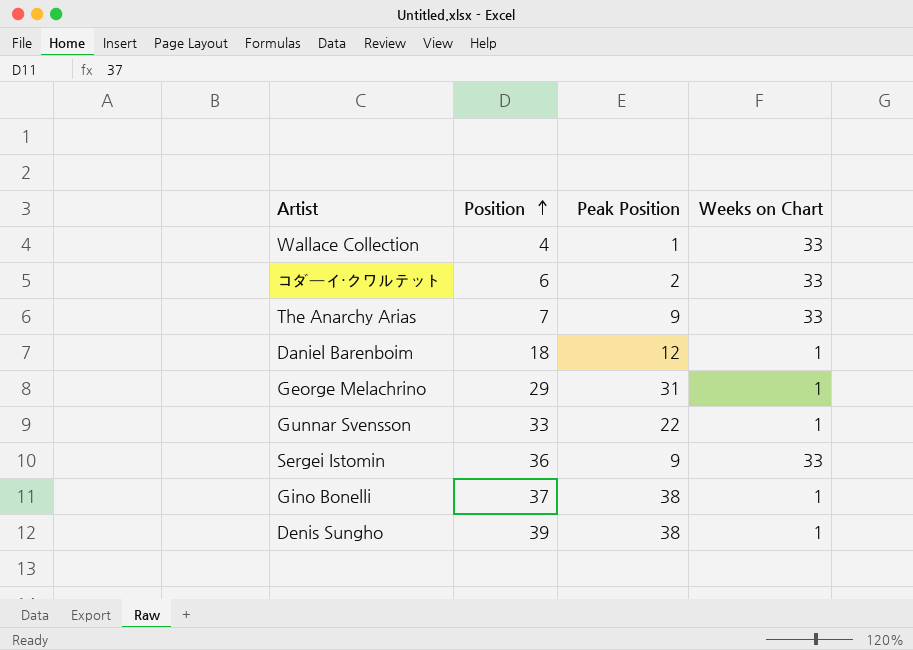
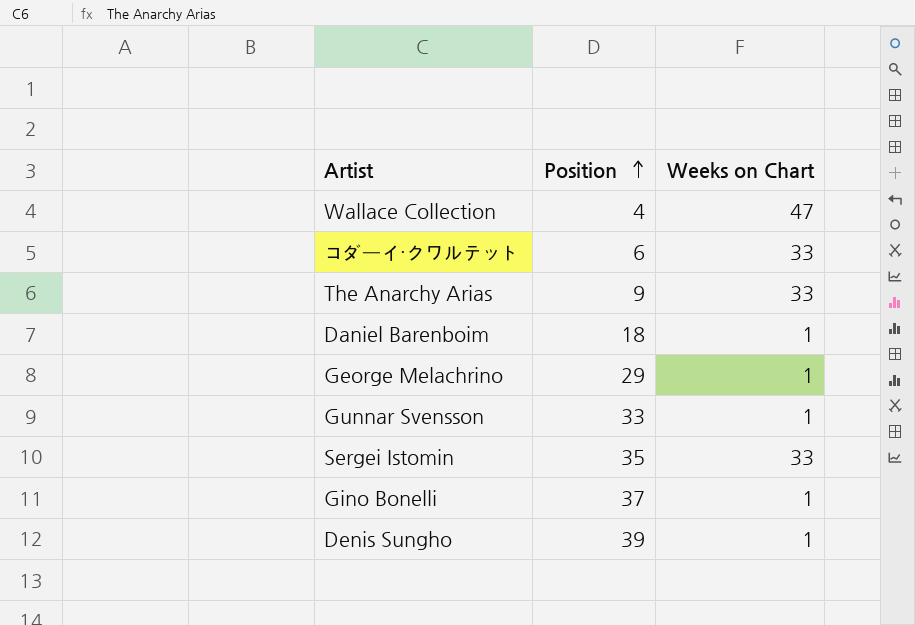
column Peak Position | position: 3 -> none
Wallace Collection | Weeks on Chart: 33 -> 47
The Anarchy Arias | Position: 7 -> 9
Sergei Istomin | Position: 36 -> 35

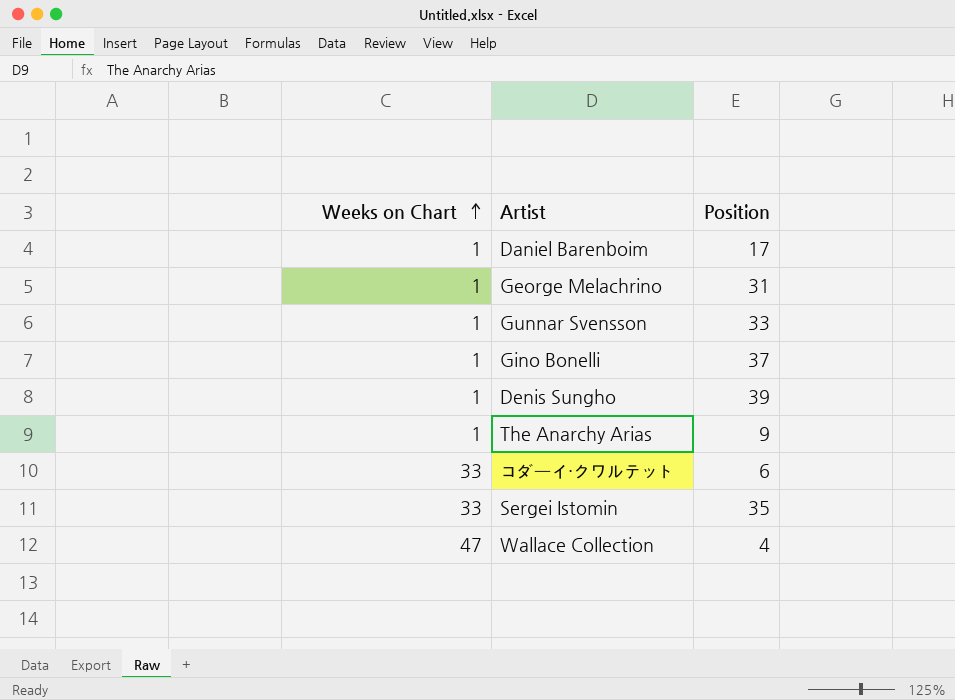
row order: Position ascending -> Weeks on Chart ascending
column Weeks on Chart | position: 3 -> 1
Daniel Barenboim | Position: 18 -> 17
George Melachrino | Position: 29 -> 31
The Anarchy Arias | Weeks on Chart: 33 -> 1

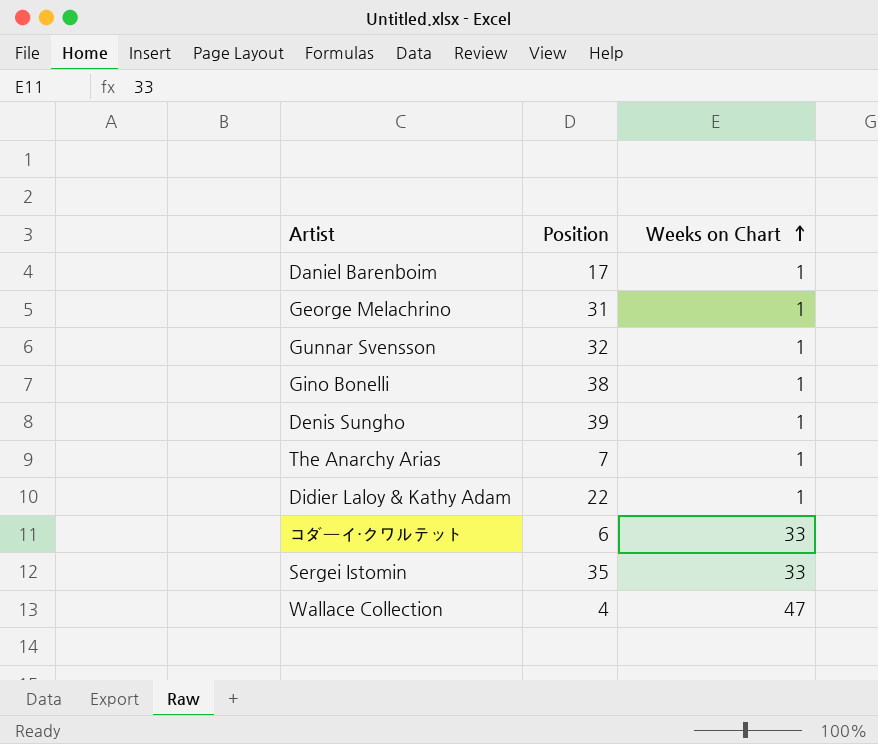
column Weeks on Chart | position: 1 -> 3
Gunnar Svensson | Position: 33 -> 32
Gino Bonelli | Position: 37 -> 38
The Anarchy Arias | Position: 9 -> 7
row Didier Laloy & Kathy Adam: none -> 22 | 1

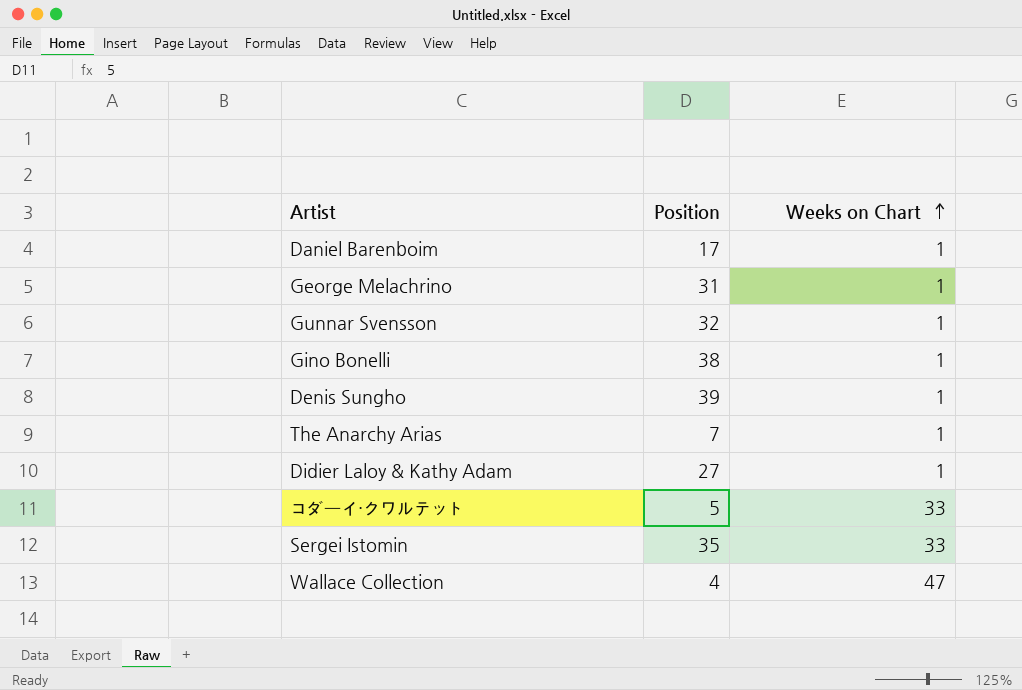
Didier Laloy & Kathy Adam | Position: 22 -> 27
コダーイ・クワルテット | Position: 6 -> 5

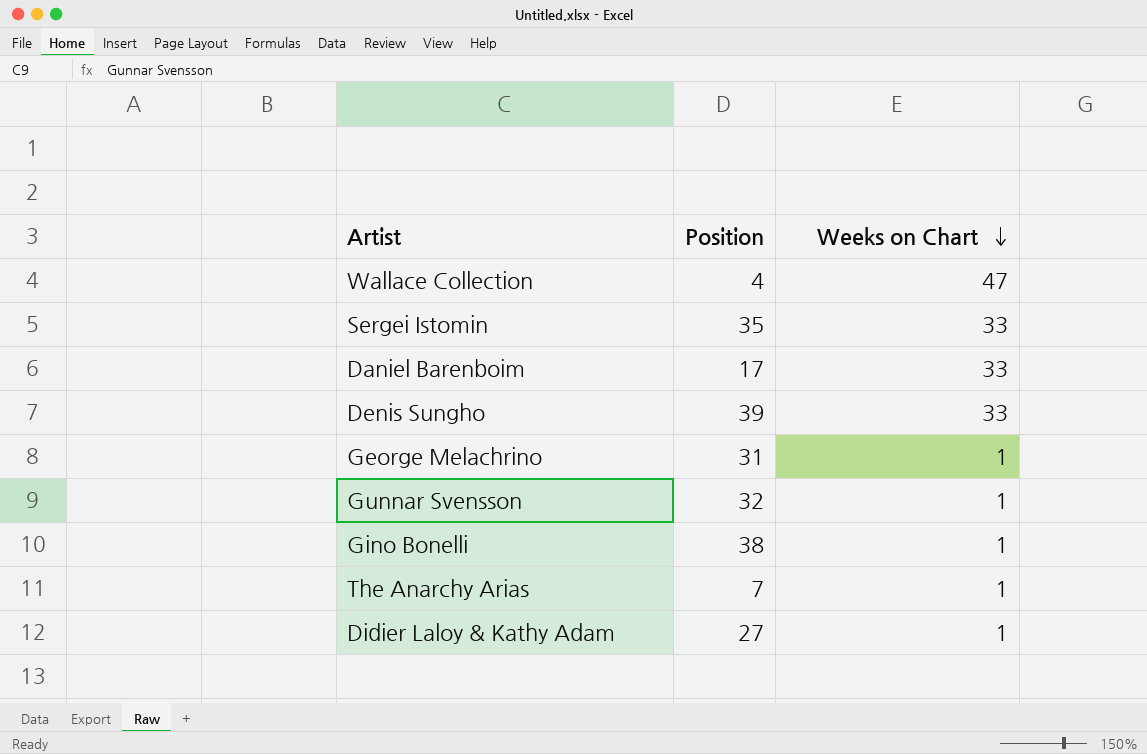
row order: Weeks on Chart ascending -> Weeks on Chart descending
row コダーイ・クワルテット: 5 | 33 -> none
Daniel Barenboim | Weeks on Chart: 1 -> 33
Denis Sungho | Weeks on Chart: 1 -> 33

